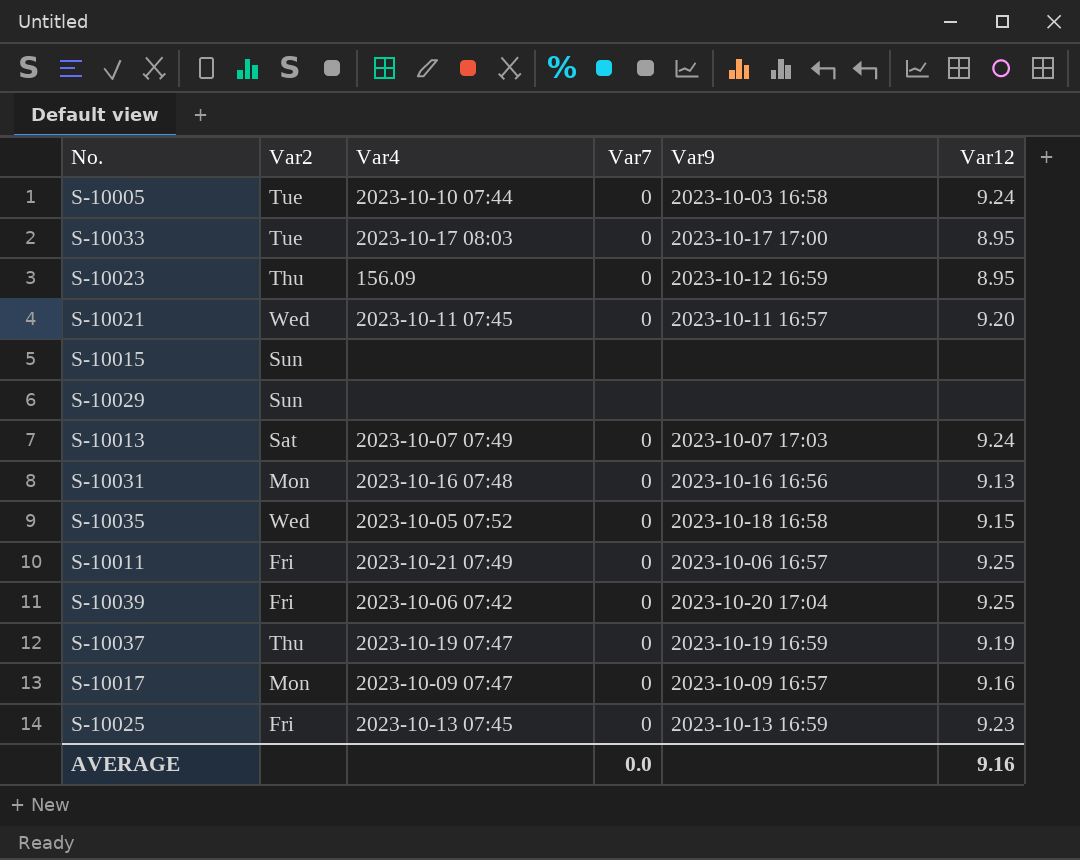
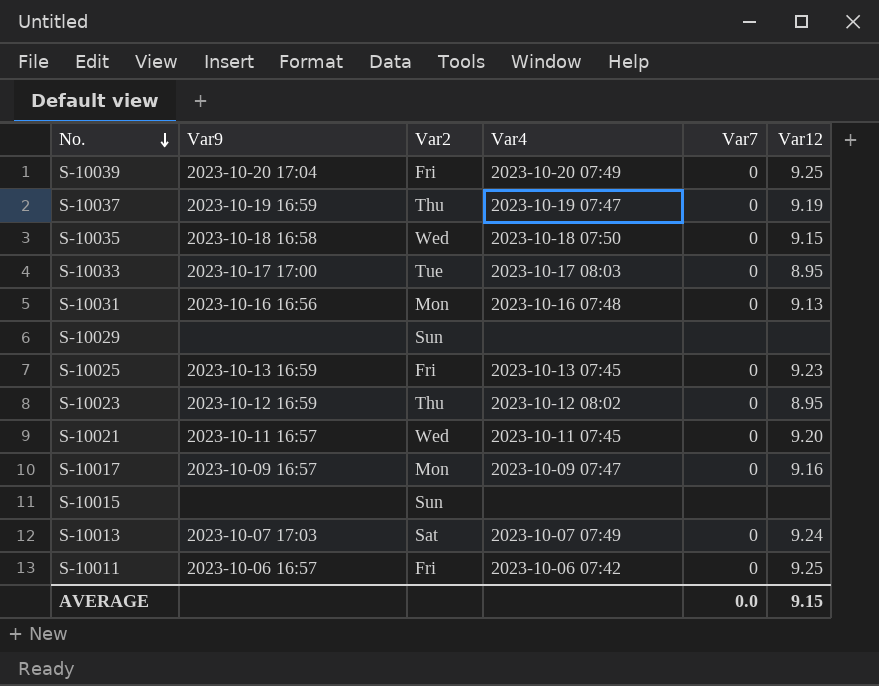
row order: none -> No. descending
column Var9 | position: 5 -> 2
row S-10005: Tue | 2023-10-10 07:44 | 0 | 2023-10-03 16:58 | 9.24 -> none
S-10039 | Var4: 2023-10-06 07:42 -> 2023-10-20 07:49
S-10035 | Var4: 2023-10-05 07:52 -> 2023-10-18 07:50
S-10023 | Var4: 156.09 -> 2023-10-12 08:02
S-10011 | Var4: 2023-10-21 07:49 -> 2023-10-06 07:42
AVERAGE | Var12: 9.16 -> 9.15

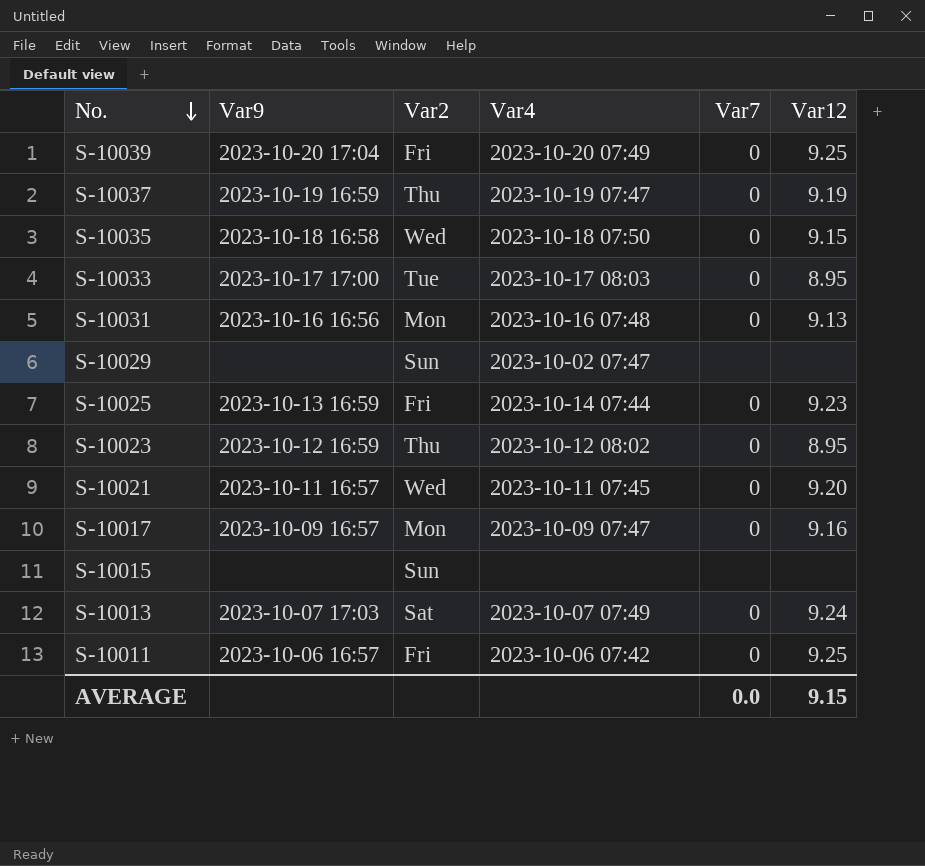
S-10029 | Var4: none -> 2023-10-02 07:47
S-10025 | Var4: 2023-10-13 07:45 -> 2023-10-14 07:44

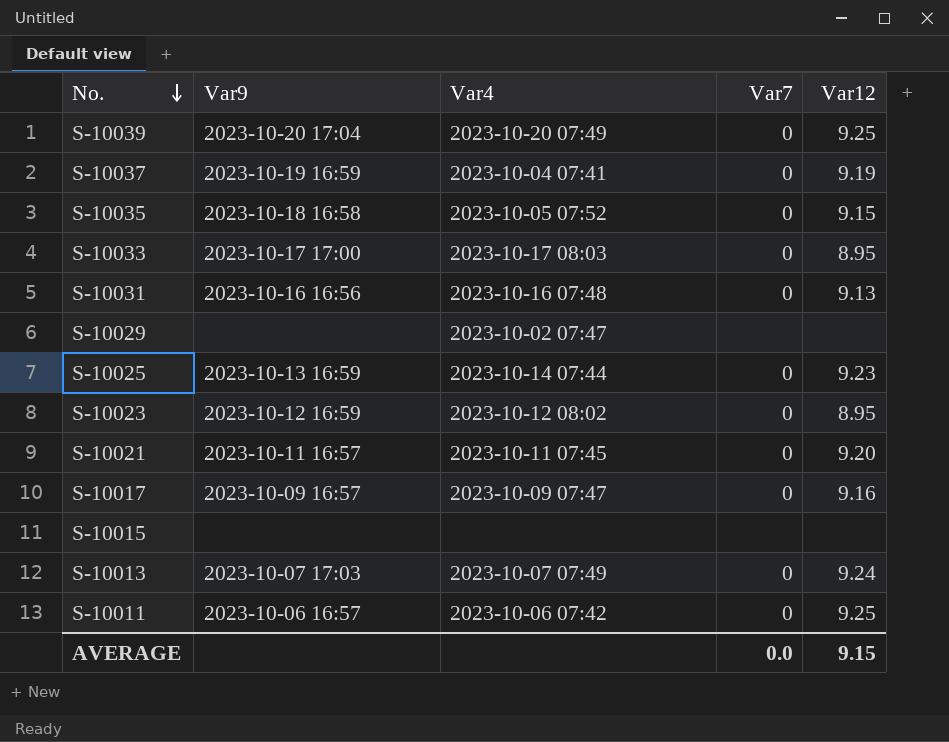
column Var2 | position: 3 -> none
S-10037 | Var4: 2023-10-19 07:47 -> 2023-10-04 07:41
S-10035 | Var4: 2023-10-18 07:50 -> 2023-10-05 07:52

